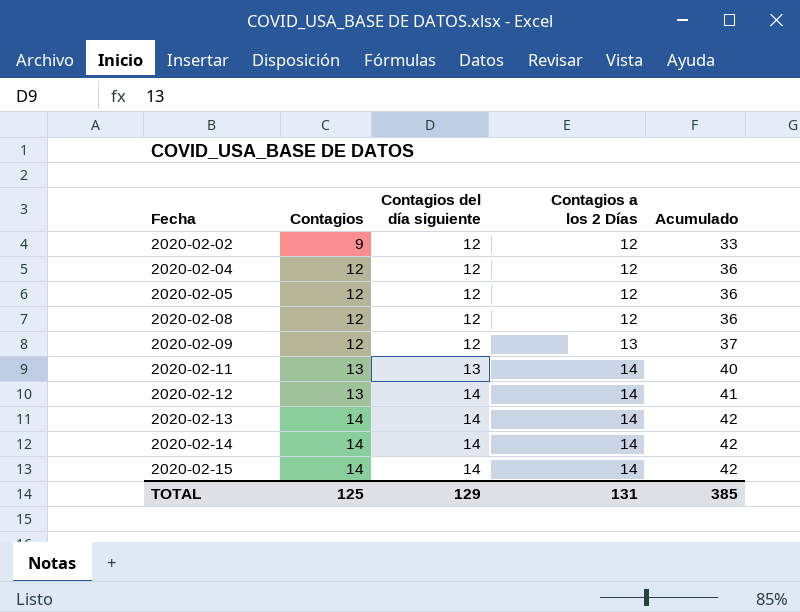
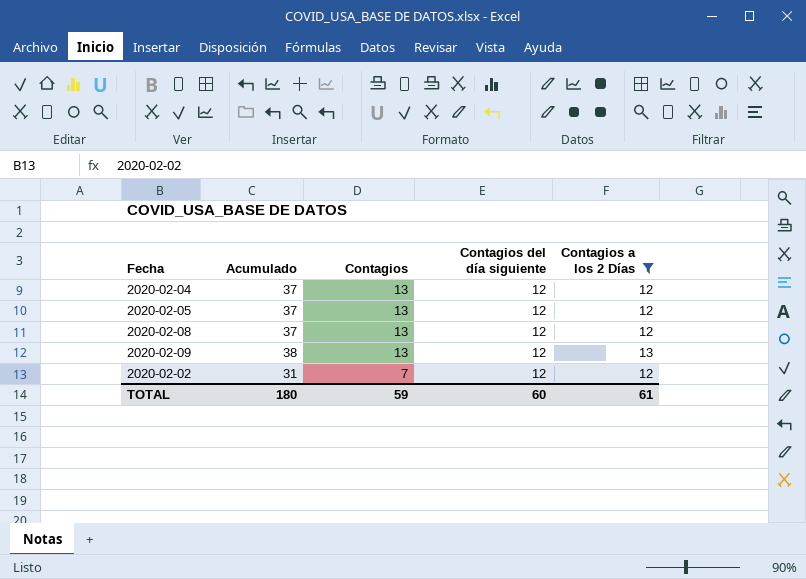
filter: none -> Contagios a los 2 Días != 14
row order: Fecha ascending -> Contagios descending
column Acumulado | position: 5 -> 2
2020-02-04 | Acumulado: 36 -> 37
2020-02-04 | Contagios: 12 -> 13
2020-02-05 | Acumulado: 36 -> 37
2020-02-05 | Contagios: 12 -> 13
2020-02-08 | Acumulado: 36 -> 37
2020-02-08 | Contagios: 12 -> 13
2020-02-09 | Acumulado: 37 -> 38
2020-02-09 | Contagios: 12 -> 13
2020-02-02 | Acumulado: 33 -> 31
2020-02-02 | Contagios: 9 -> 7
TOTAL | Acumulado: 385 -> 180
TOTAL | Contagios: 125 -> 59
TOTAL | Contagios del día siguiente: 129 -> 60
TOTAL | Contagios a los 2 Días: 131 -> 61

